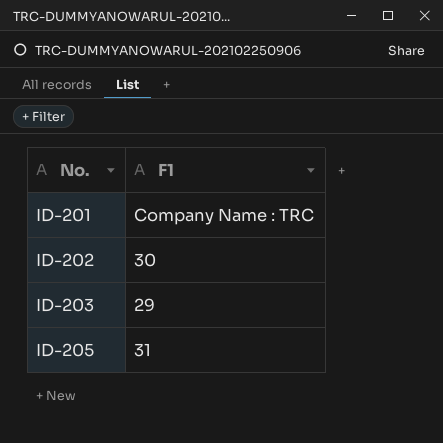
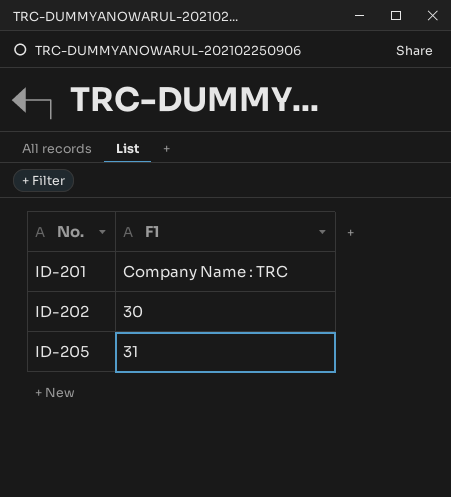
row ID-203: 29 -> none

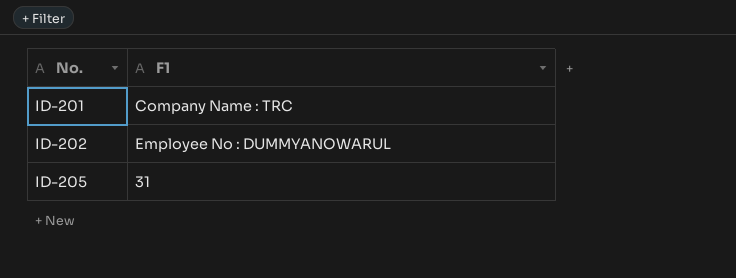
ID-202 | F1: 30 -> Employee No : DUMMYANOWARUL

